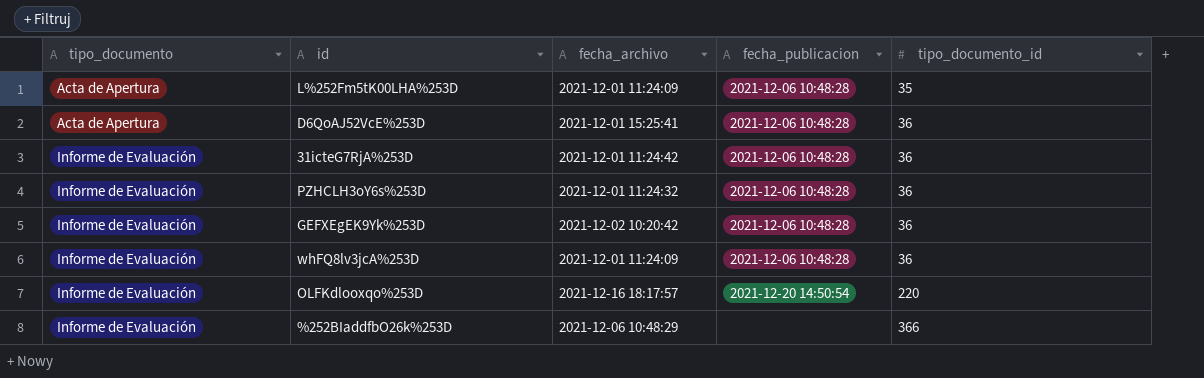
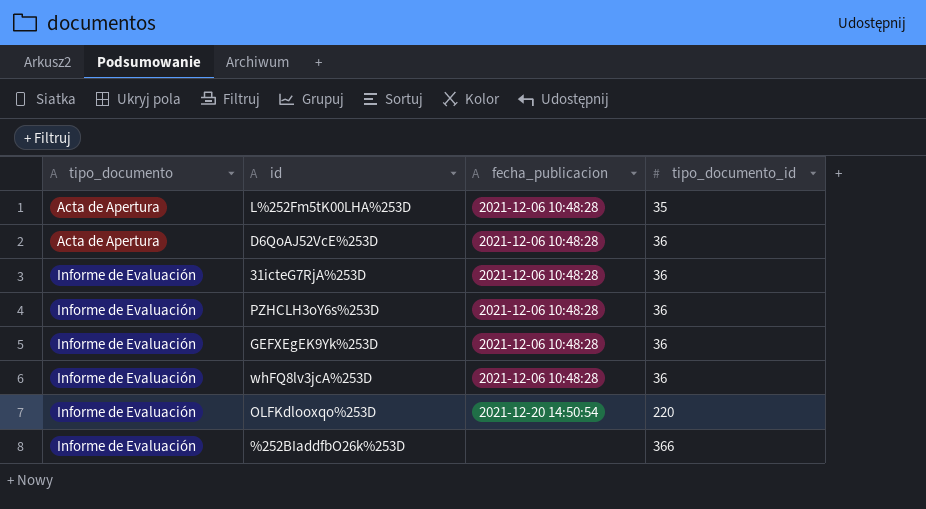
column fecha_archivo | position: 3 -> none

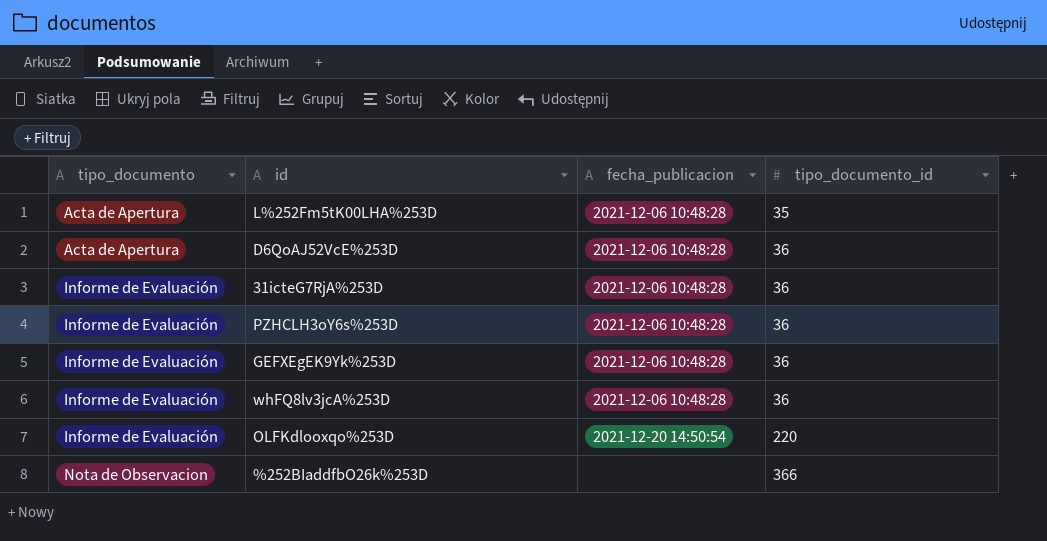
%252BIaddfbO26k%253D | tipo_documento: Informe de Evaluación -> Nota de Observacion

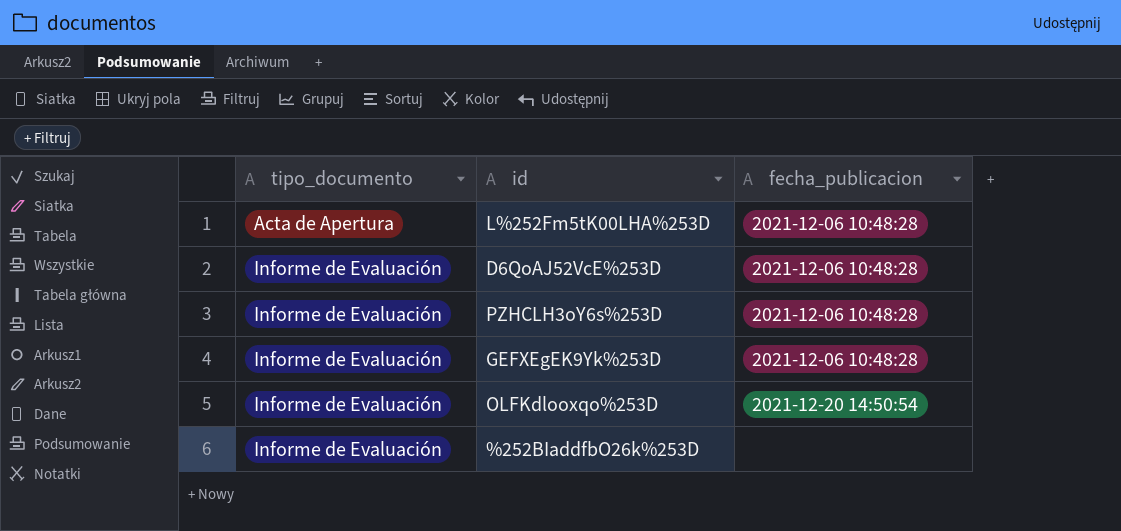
column tipo_documento_id | position: 4 -> none
row 31icteG7RjA%253D: Informe de Evaluación | 2021-12-06 10:48:28 | 36 -> none
row whFQ8lv3jcA%253D: Informe de Evaluación | 2021-12-06 10:48:28 | 36 -> none
D6QoAJ52VcE%253D | tipo_documento: Acta de Apertura -> Informe de Evaluación
%252BIaddfbO26k%253D | tipo_documento: Nota de Observacion -> Informe de Evaluación

